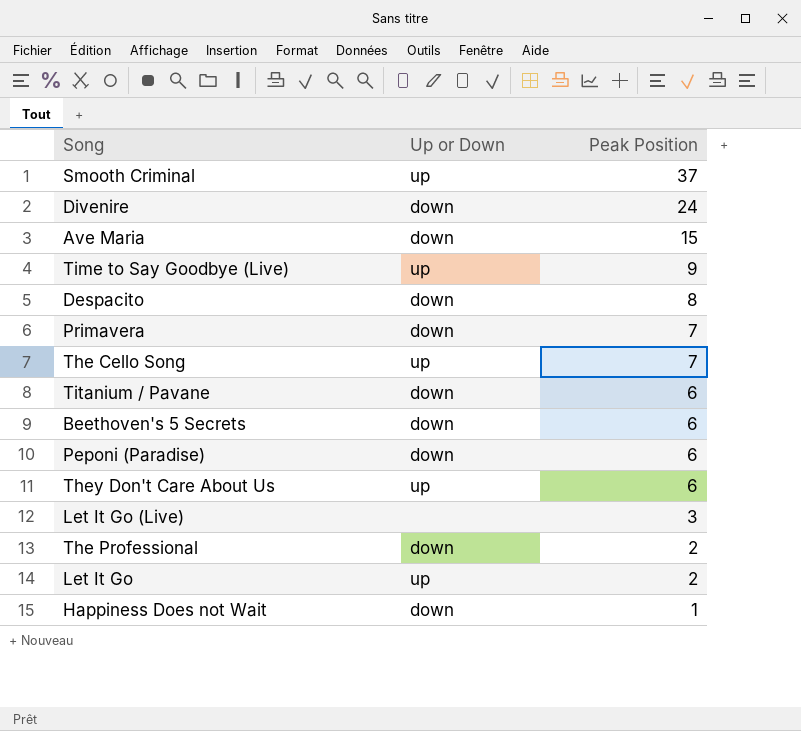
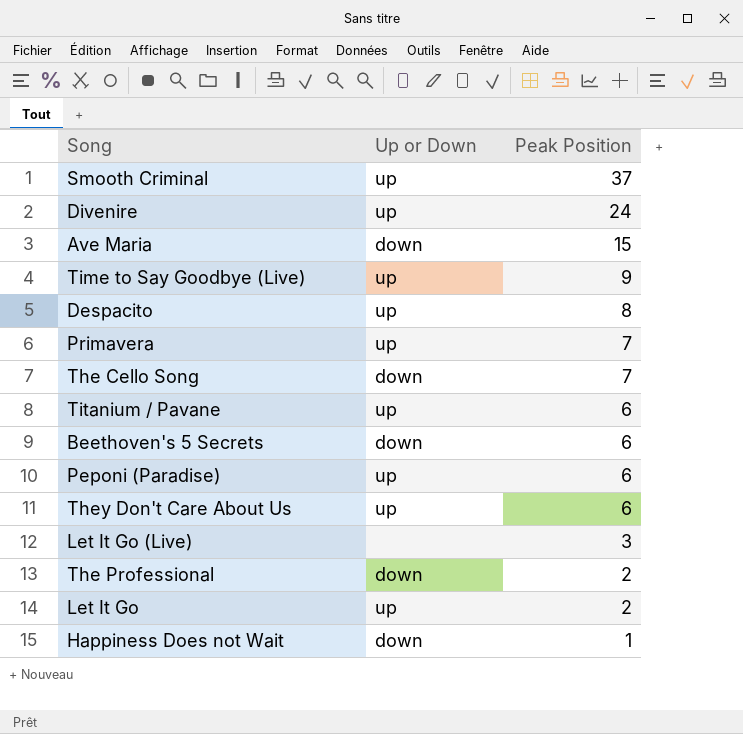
Divenire | Up or Down: down -> up
Despacito | Up or Down: down -> up
Primavera | Up or Down: down -> up
The Cello Song | Up or Down: up -> down
Titanium / Pavane | Up or Down: down -> up
Peponi (Paradise) | Up or Down: down -> up

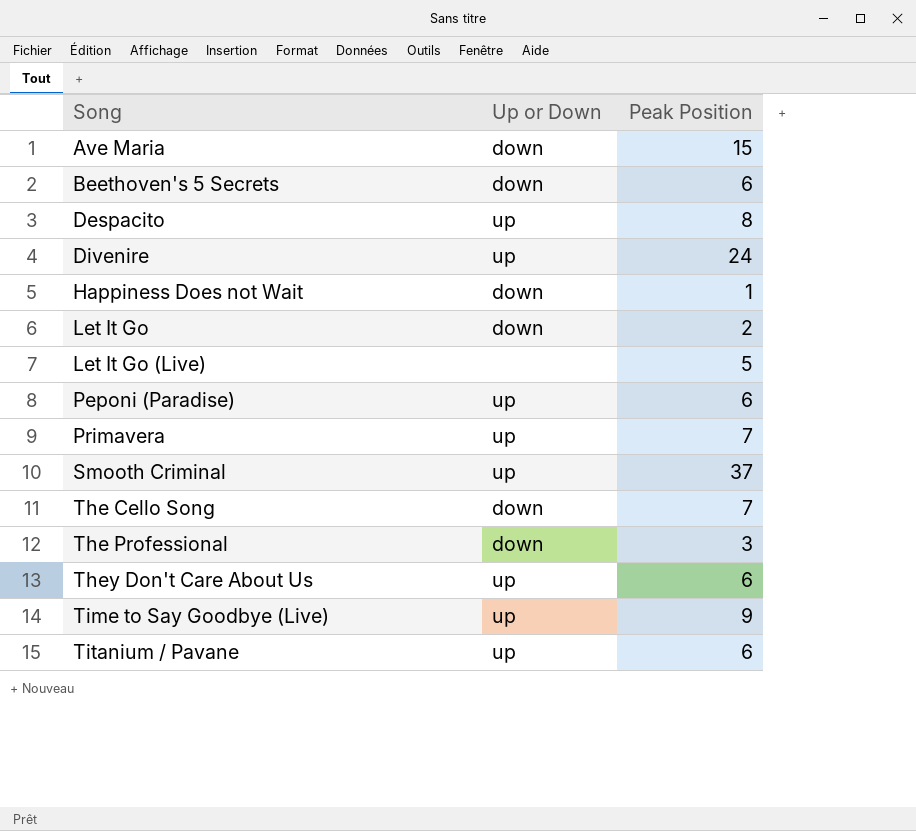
row order: Peak Position descending -> Song ascending
Let It Go | Up or Down: up -> down
Let It Go (Live) | Peak Position: 3 -> 5
The Professional | Peak Position: 2 -> 3

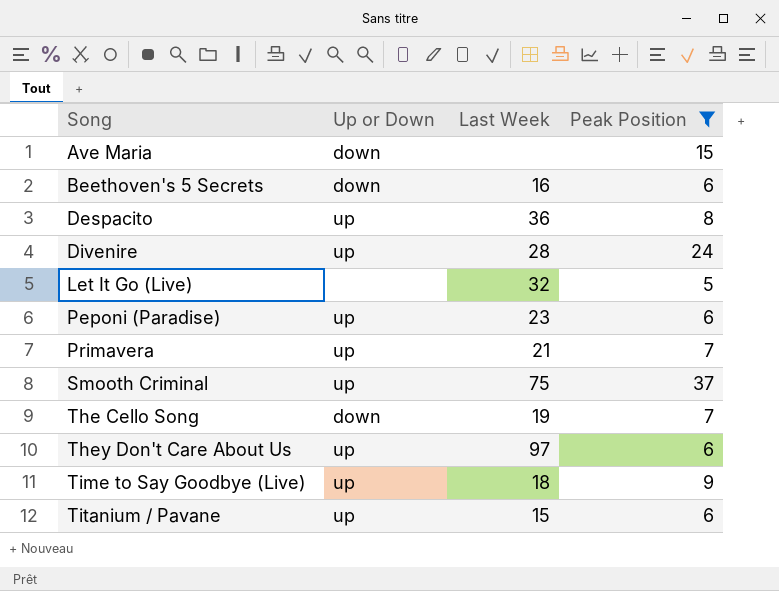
filter: none -> Peak Position >= 5
column Last Week | position: none -> 3

